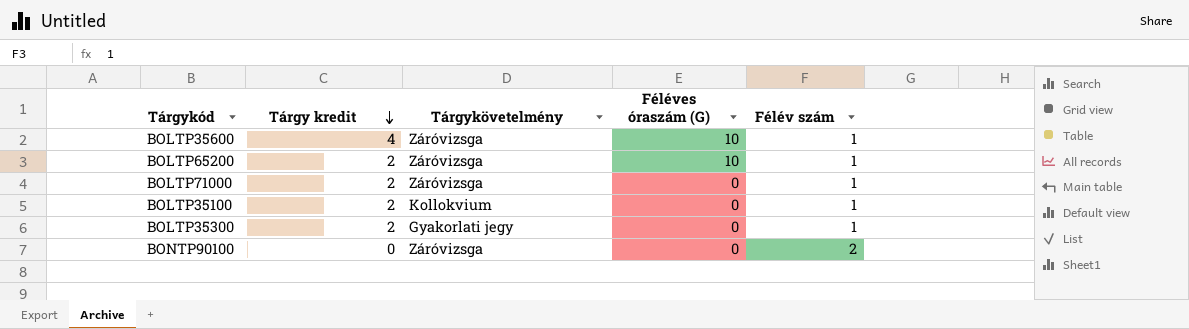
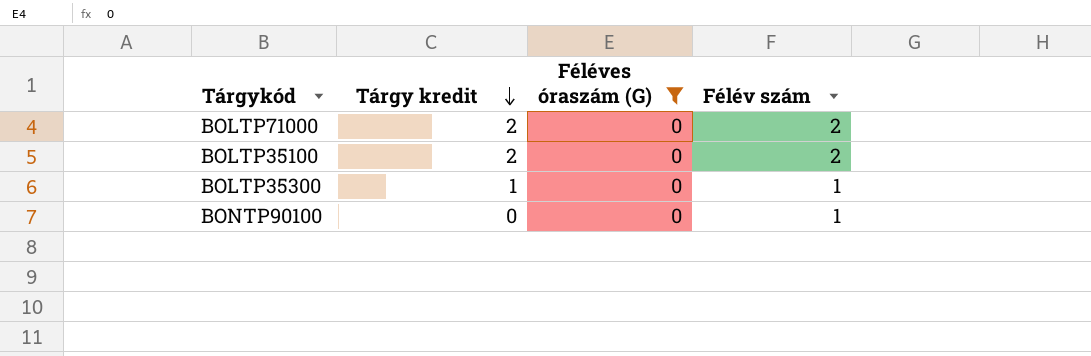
filter: none -> Féléves óraszám (G) = 0
column Tárgykövetelmény | position: 3 -> none
BOLTP71000 | Félév szám: 1 -> 2
BOLTP35100 | Félév szám: 1 -> 2
BOLTP35300 | Tárgy kredit: 2 -> 1
BONTP90100 | Félév szám: 2 -> 1

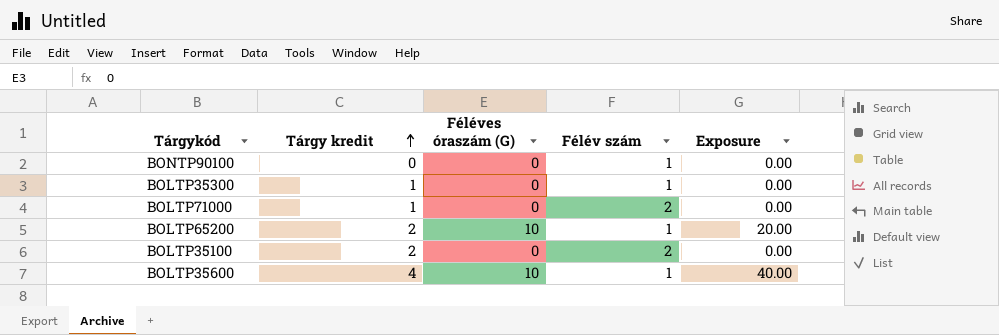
filter: Féléves óraszám (G) = 0 -> none
row order: Tárgy kredit descending -> Tárgy kredit ascending
column Exposure | formula: none -> [Tárgy kredit] * [Féléves óraszám (G)]
BOLTP71000 | Tárgy kredit: 2 -> 1

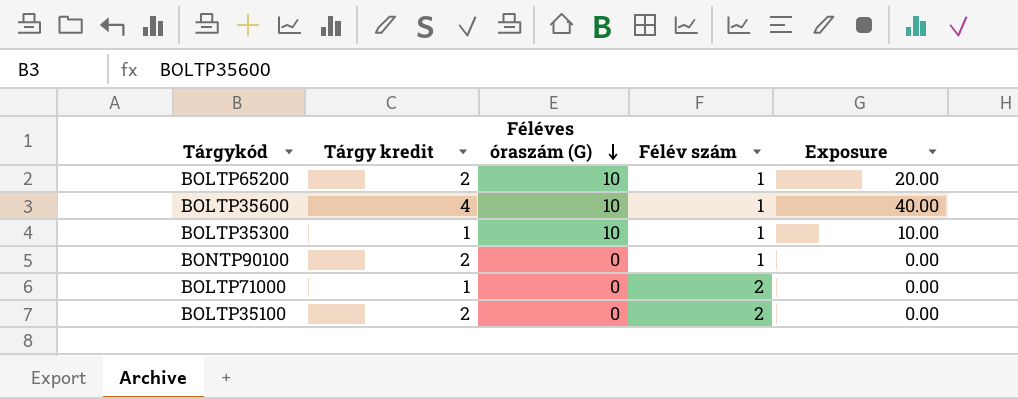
row order: Tárgy kredit ascending -> Féléves óraszám (G) descending
BOLTP35300 | Féléves óraszám (G): 0 -> 10
BOLTP35300 | Exposure: 0.00 -> 10.00
BONTP90100 | Tárgy kredit: 0 -> 2

